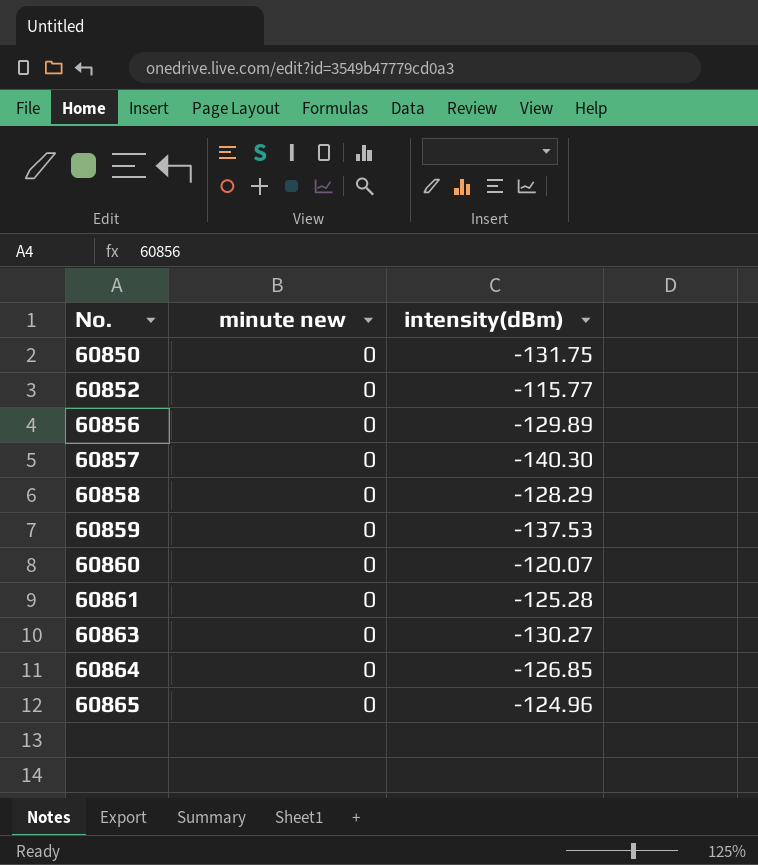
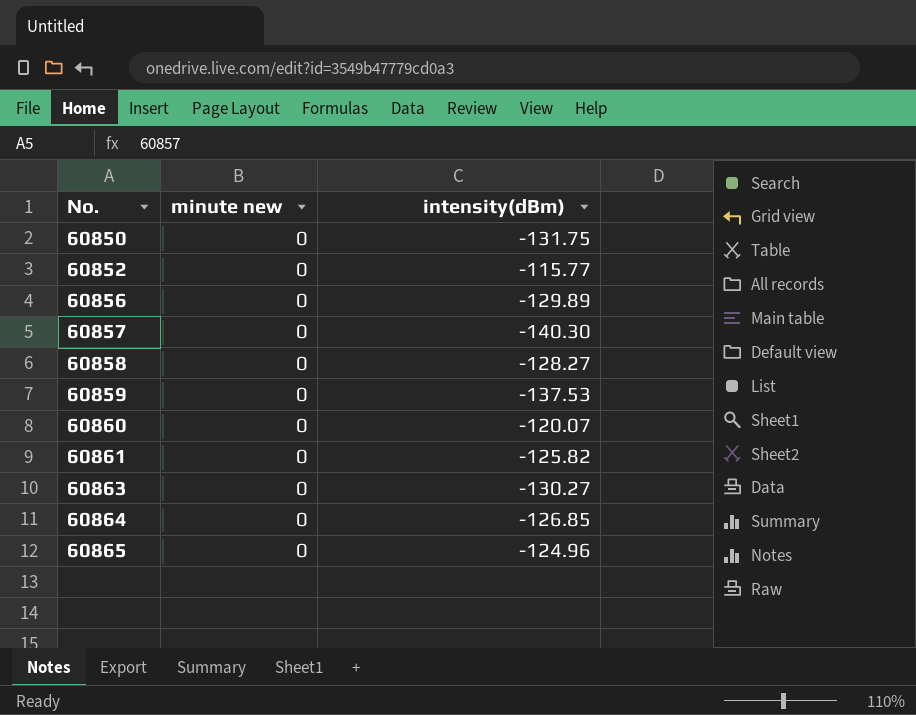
60858 | intensity(dBm): -128.29 -> -128.27
60861 | intensity(dBm): -125.28 -> -125.82

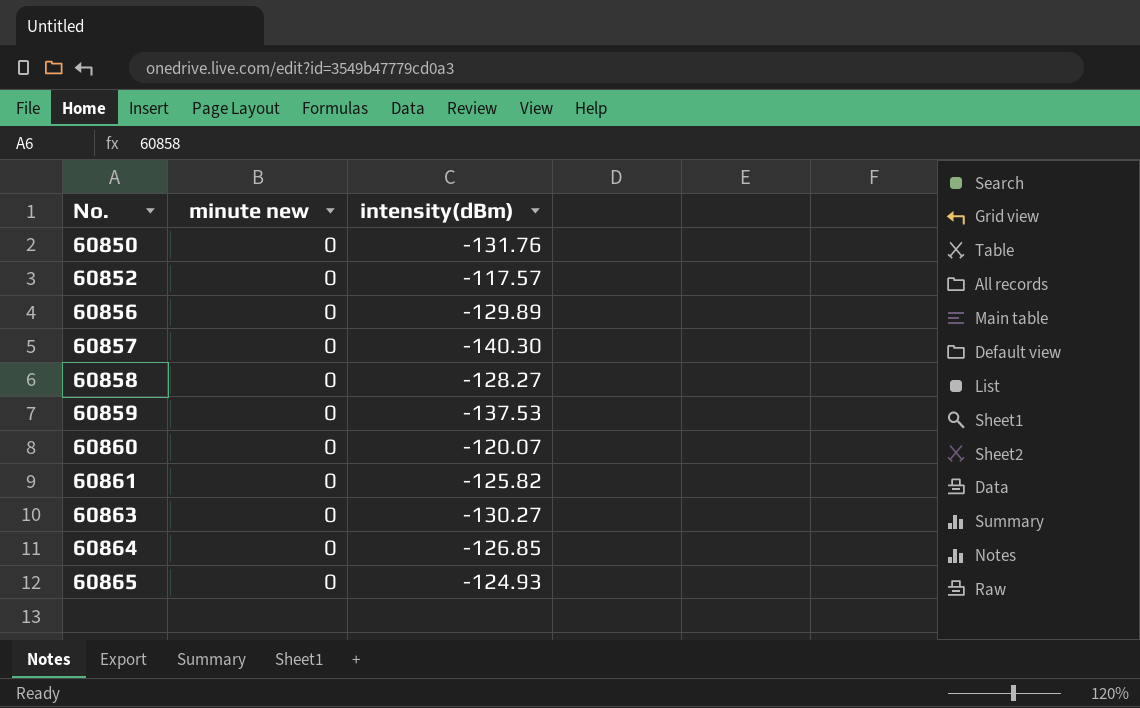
60850 | intensity(dBm): -131.75 -> -131.76
60852 | intensity(dBm): -115.77 -> -117.57
60865 | intensity(dBm): -124.96 -> -124.93

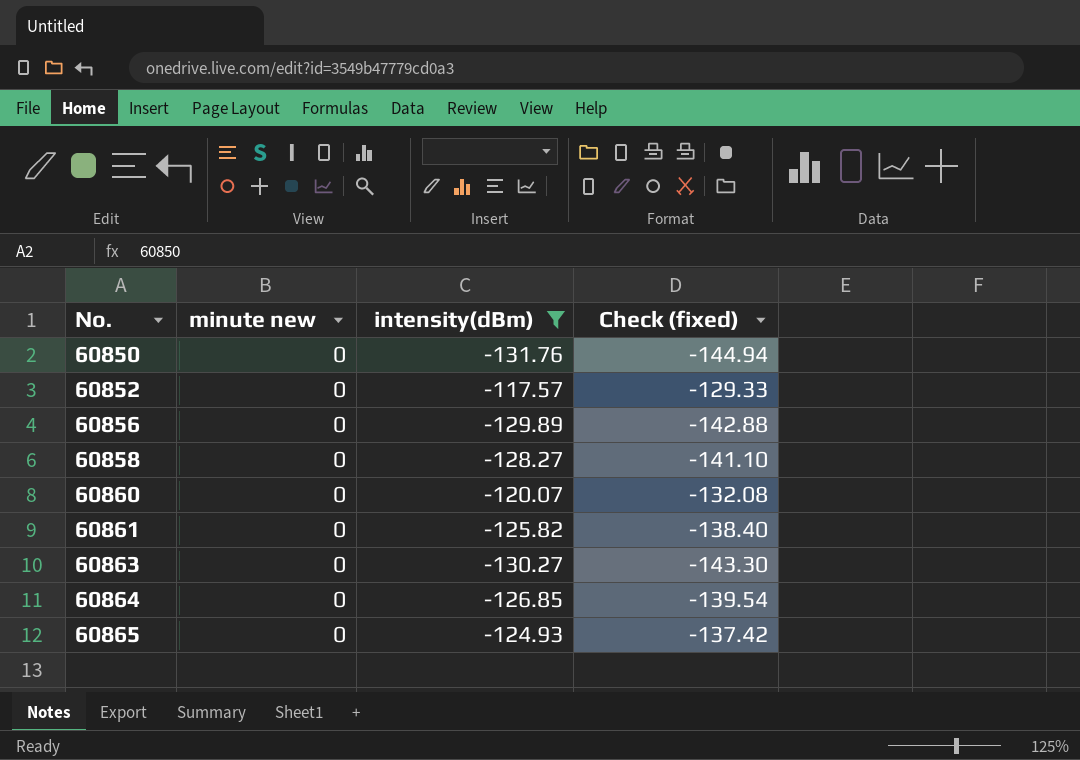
filter: none -> intensity(dBm) >= -131.76
column Check (fixed) | formula: none -> [intensity(dBm)] * 1.1

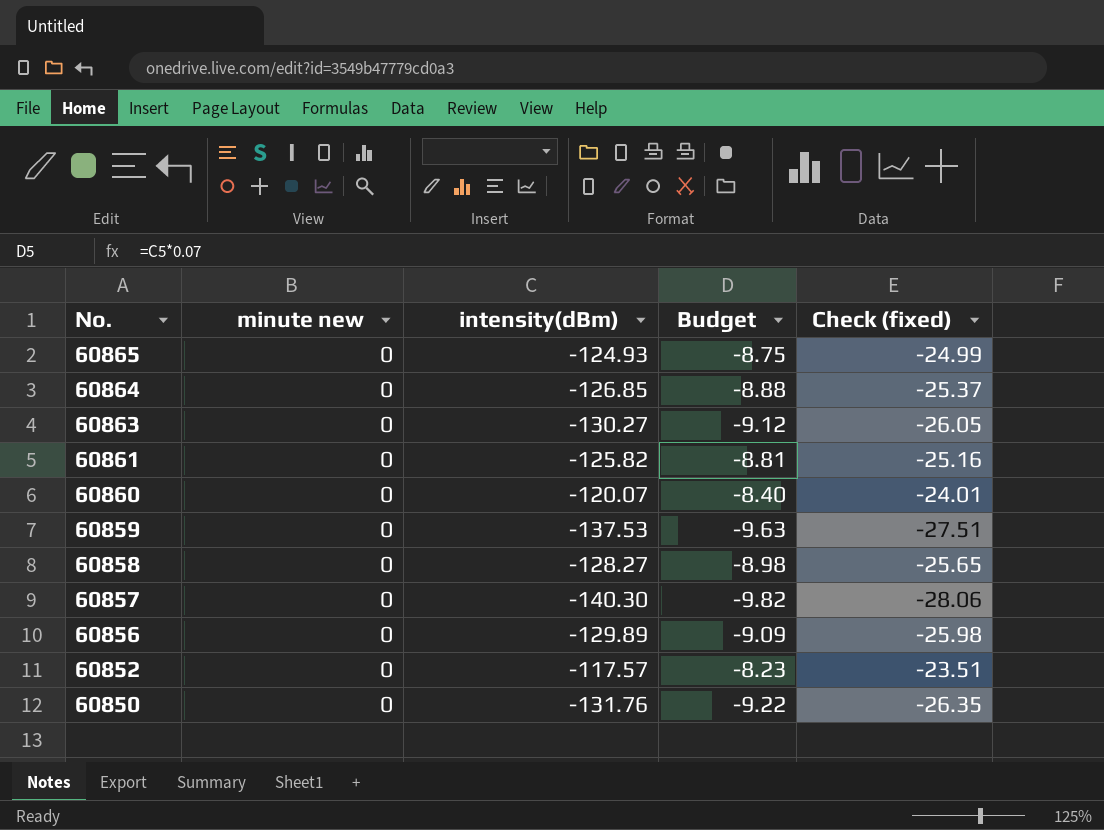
filter: intensity(dBm) >= -131.76 -> none
row order: No. ascending -> No. descending
column Budget | formula: none -> [intensity(dBm)] * 0.07
column Check (fixed) | formula: [intensity(dBm)] * 1.1 -> [intensity(dBm)] * 0.2

